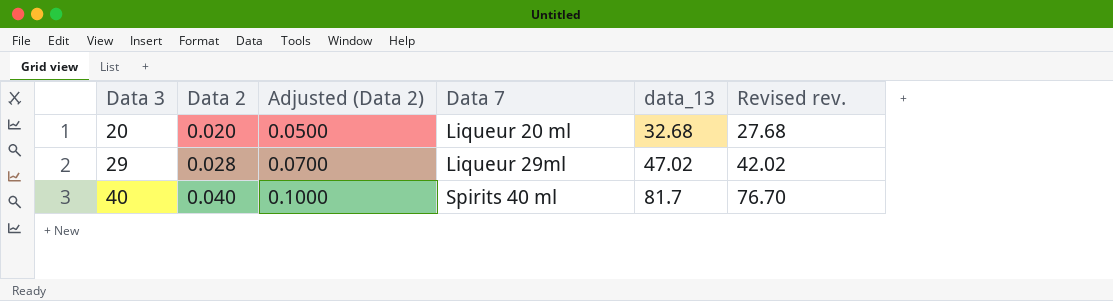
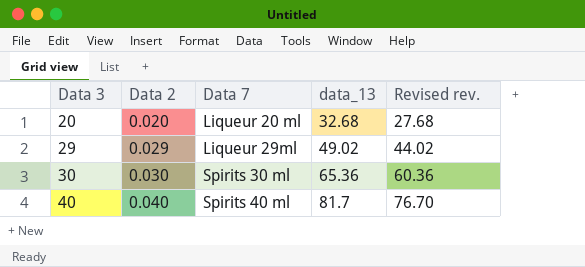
column Adjusted (Data 2) | formula: [Data 2] * 2.5 -> none
29 | Data 2: 0.028 -> 0.029
29 | data_13: 47.02 -> 49.02
29 | Revised rev.: 42.02 -> 44.02
row 30: none -> 0.030 | Spirits 30 ml | 65.36 | 60.36

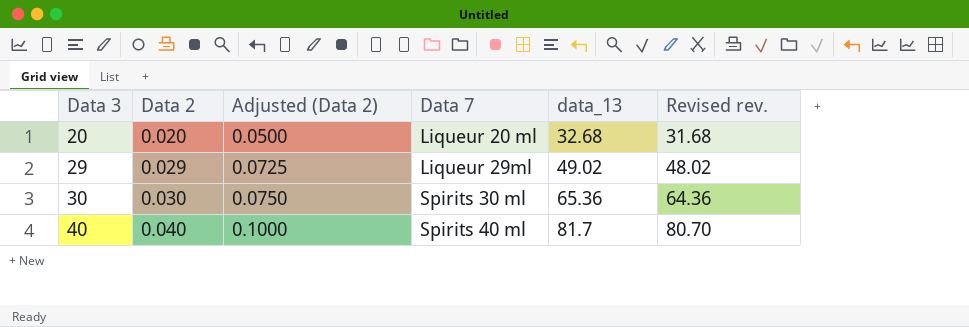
column Adjusted (Data 2) | formula: none -> [Data 2] * 2.5
column Revised rev. | formula: [data_13] - 5 -> [data_13] - 1

